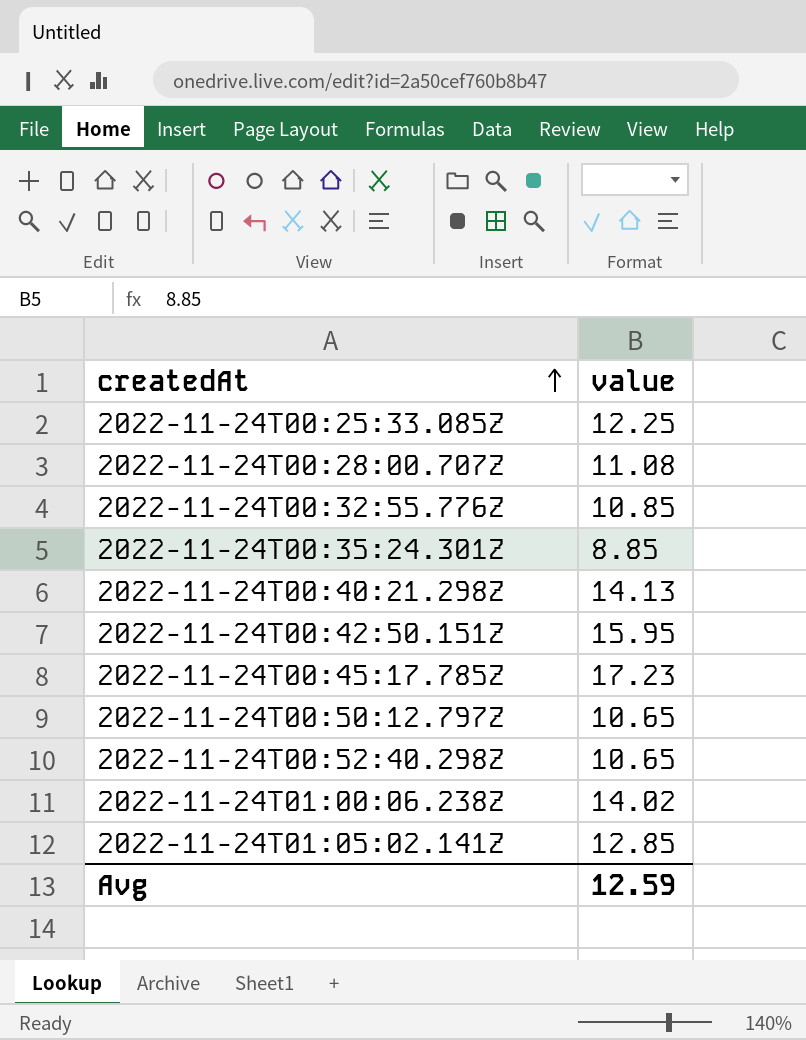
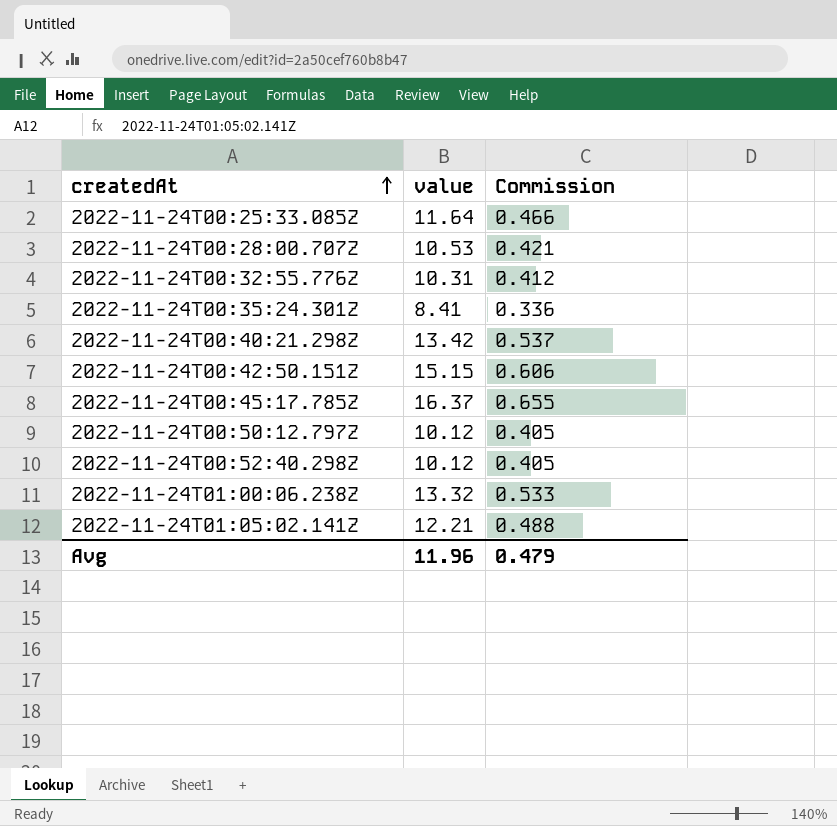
column Commission | formula: none -> [value] * 0.04
2022-11-24T00:25:33.085Z | value: 12.25 -> 11.64
2022-11-24T00:28:00.707Z | value: 11.08 -> 10.53
2022-11-24T00:32:55.776Z | value: 10.85 -> 10.31
2022-11-24T00:35:24.301Z | value: 8.85 -> 8.41
2022-11-24T00:40:21.298Z | value: 14.13 -> 13.42
2022-11-24T00:42:50.151Z | value: 15.95 -> 15.15
2022-11-24T00:45:17.785Z | value: 17.23 -> 16.37
2022-11-24T00:50:12.797Z | value: 10.65 -> 10.12
2022-11-24T00:52:40.298Z | value: 10.65 -> 10.12
2022-11-24T01:00:06.238Z | value: 14.02 -> 13.32
2022-11-24T01:05:02.141Z | value: 12.85 -> 12.21
Avg | value: 12.59 -> 11.96

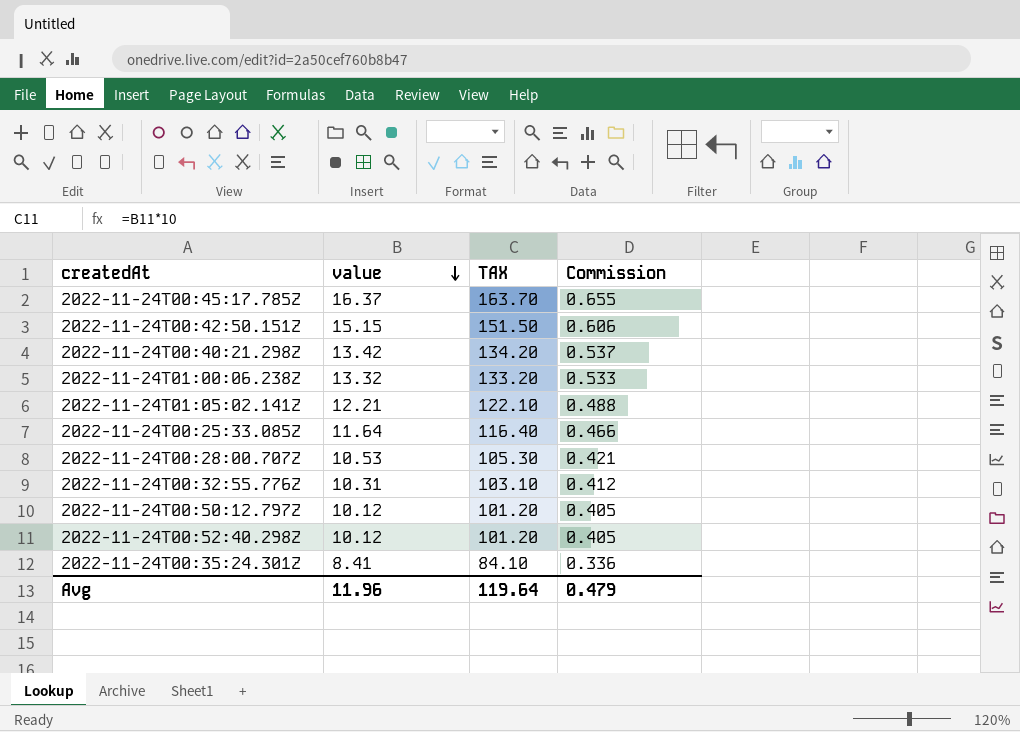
row order: createdAt ascending -> value descending
column TAX | formula: none -> [value] * 10

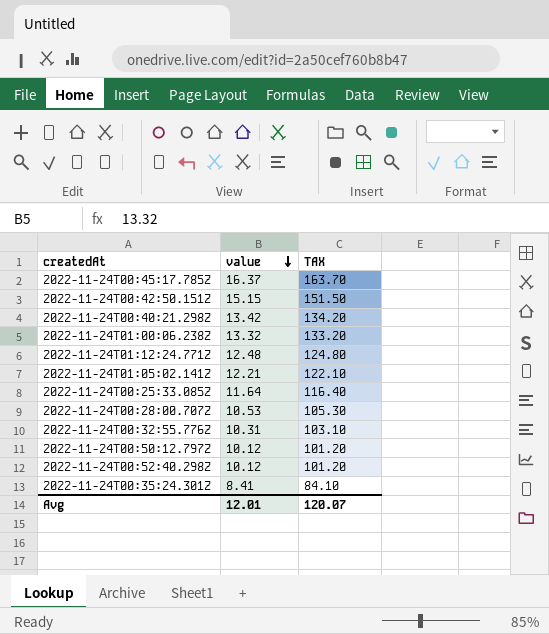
column Commission | formula: [value] * 0.04 -> none
row 2022-11-24T01:12:24.771Z: none -> 12.48 | 124.80
Avg | value: 11.96 -> 12.01
Avg | TAX: 119.64 -> 120.07

